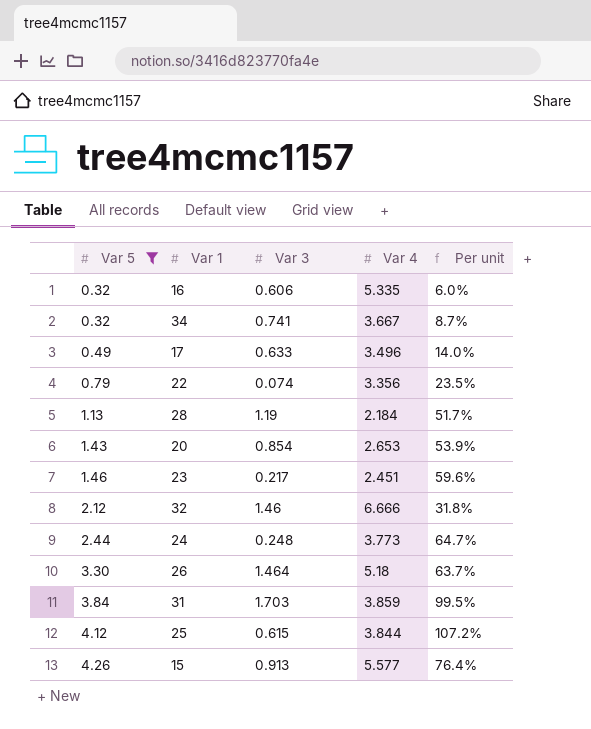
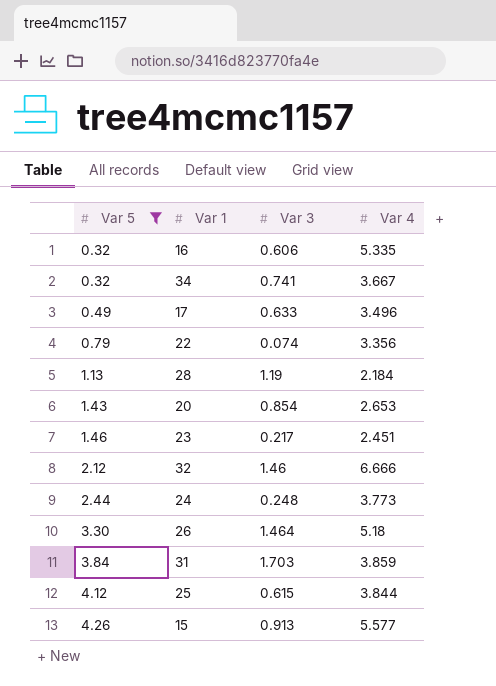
column Per unit | formula: [Var 5] / [Var 4] -> none

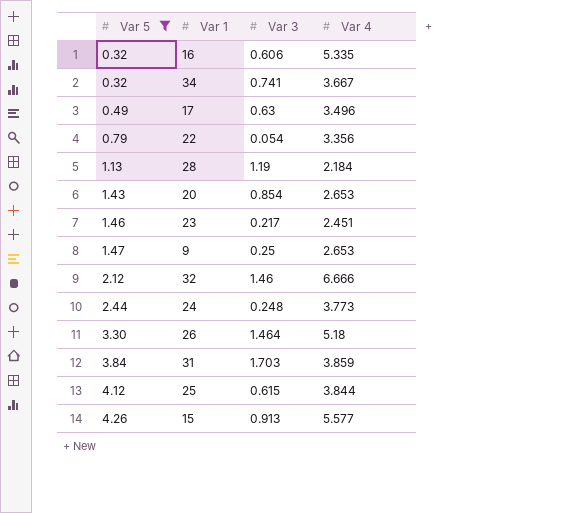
17 | Var 3: 0.633 -> 0.63
22 | Var 3: 0.074 -> 0.054
row 9: none -> 1.47 | 0.25 | 2.653

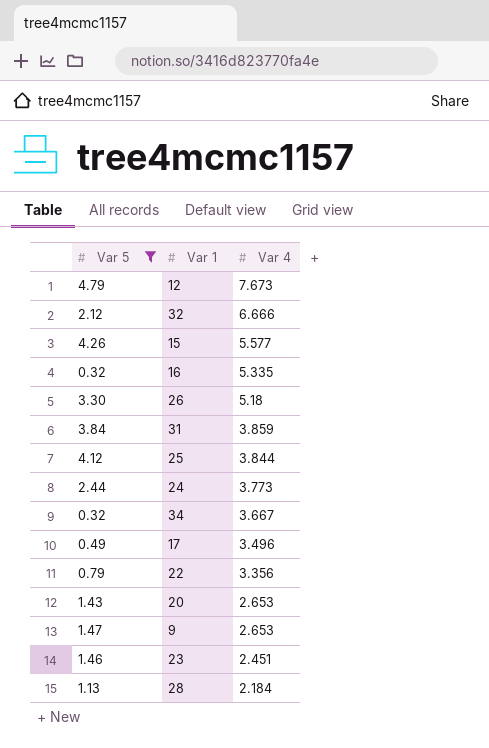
row order: Var 5 ascending -> Var 4 descending
column Var 3 | position: 3 -> none
row 12: none -> 4.79 | 7.673

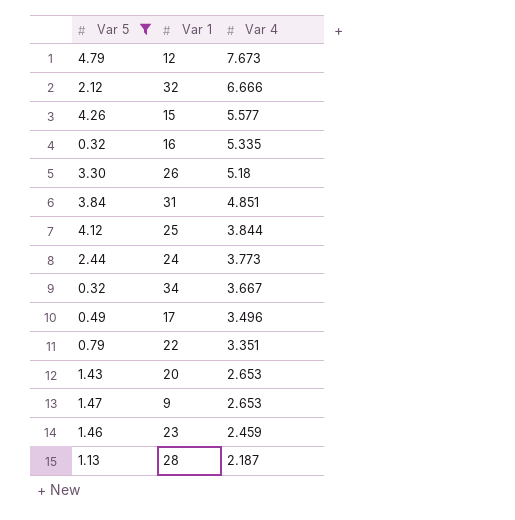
31 | Var 4: 3.859 -> 4.851
22 | Var 4: 3.356 -> 3.351
23 | Var 4: 2.451 -> 2.459
28 | Var 4: 2.184 -> 2.187

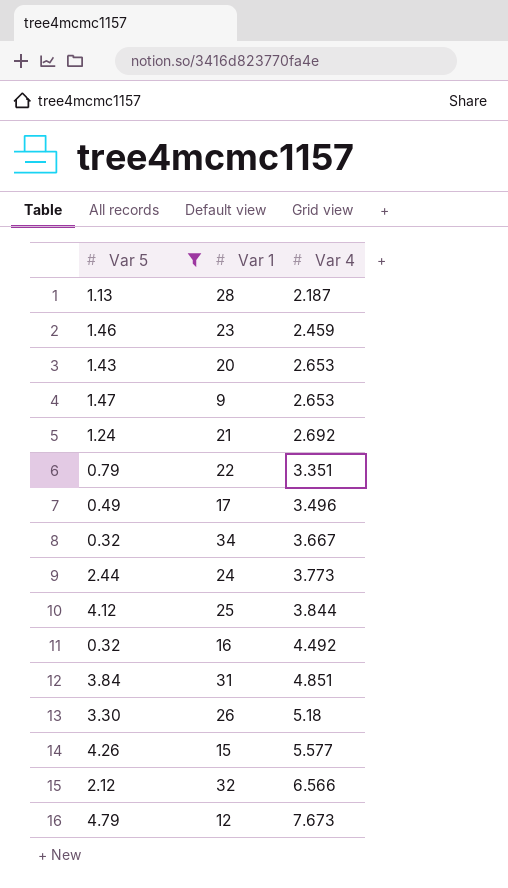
row order: Var 4 descending -> Var 4 ascending
row 21: none -> 1.24 | 2.692
16 | Var 4: 5.335 -> 4.492
32 | Var 4: 6.666 -> 6.566

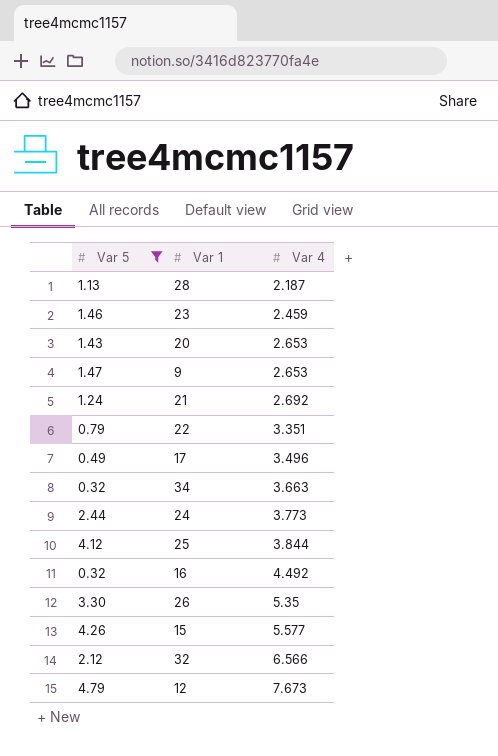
row 31: 3.84 | 4.851 -> none
34 | Var 4: 3.667 -> 3.663
26 | Var 4: 5.18 -> 5.35

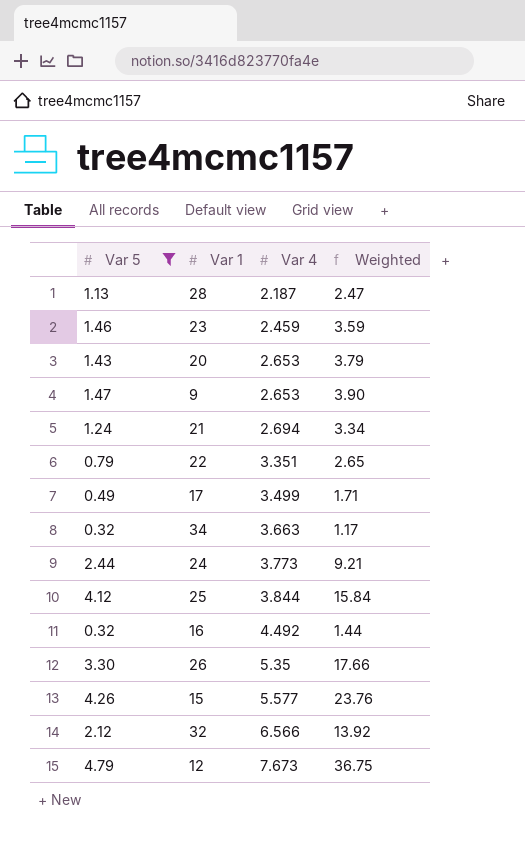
column Weighted | formula: none -> [Var 5] * [Var 4]
21 | Var 4: 2.692 -> 2.694
17 | Var 4: 3.496 -> 3.499

